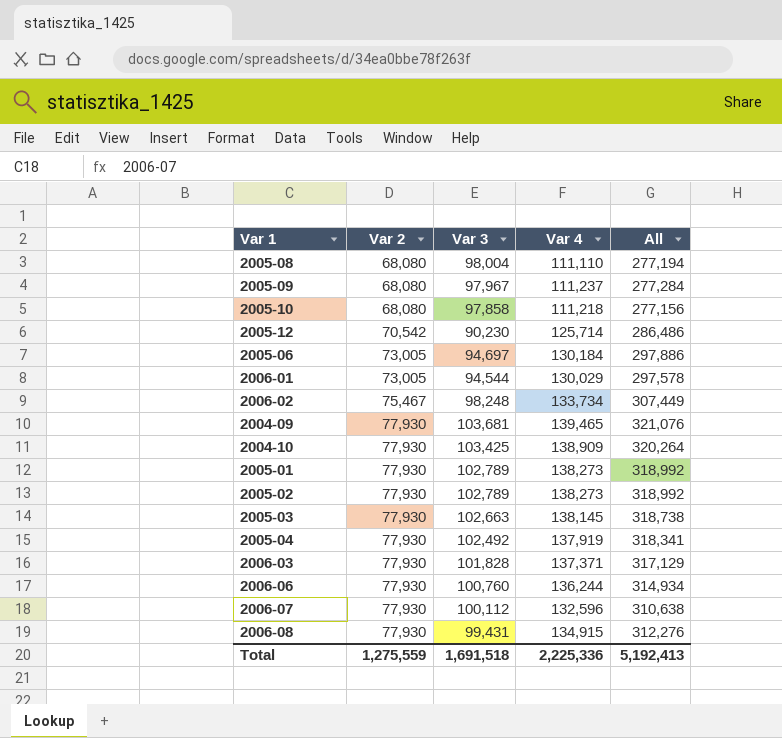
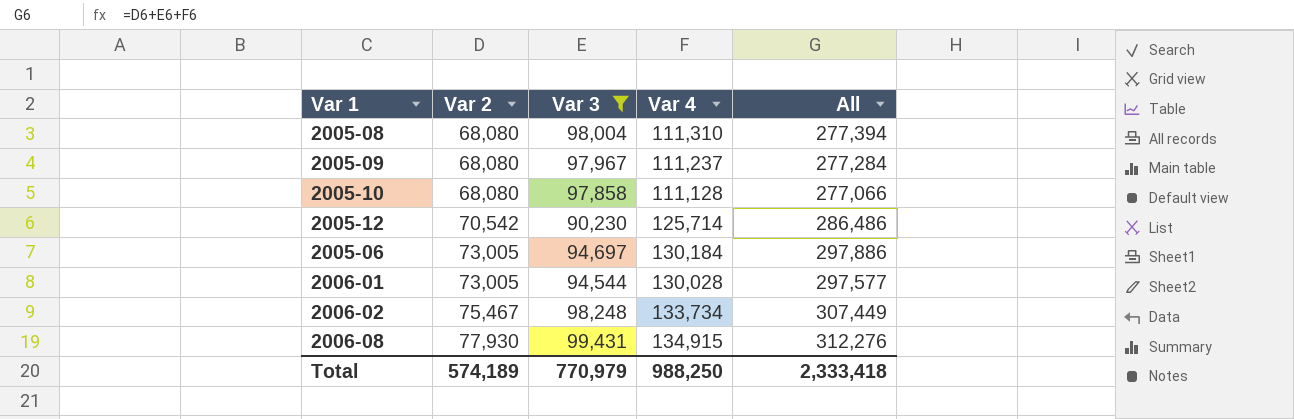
filter: none -> Var 3 <= 99,431
2005-08 | Var 4: 111,110 -> 111,310
2005-08 | All: 277,194 -> 277,394
2005-10 | Var 4: 111,218 -> 111,128
2005-10 | All: 277,156 -> 277,066
2006-01 | Var 4: 130,029 -> 130,028
2006-01 | All: 297,578 -> 297,577
Total | Var 2: 1,275,559 -> 574,189
Total | Var 3: 1,691,518 -> 770,979
Total | Var 4: 2,225,336 -> 988,250
Total | All: 5,192,413 -> 2,333,418

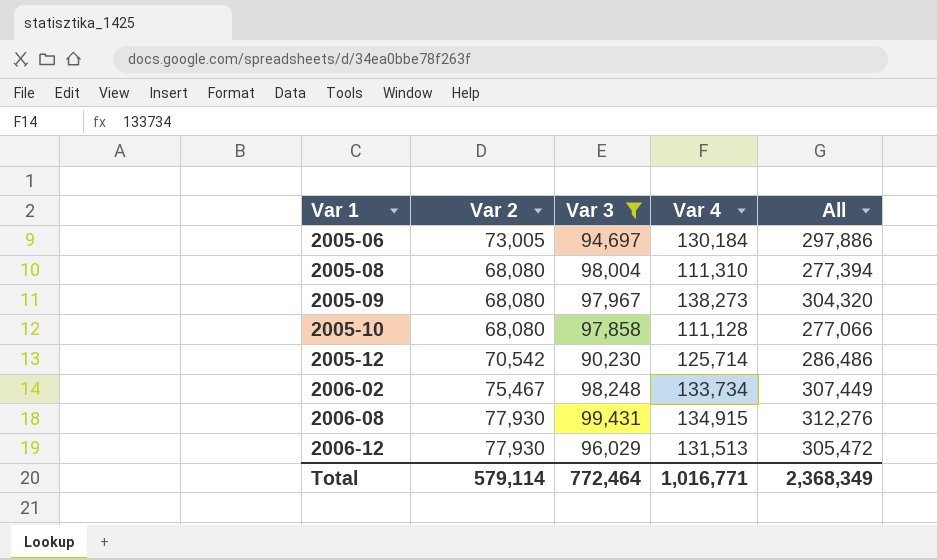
row order: Var 2 ascending -> Var 1 ascending
row 2006-01: 73,005 | 94,544 | 130,028 | 297,577 -> none
2005-09 | Var 4: 111,237 -> 138,273
2005-09 | All: 277,284 -> 304,320
row 2006-12: none -> 77,930 | 96,029 | 131,513 | 305,472
Total | Var 2: 574,189 -> 579,114
Total | Var 3: 770,979 -> 772,464
Total | Var 4: 988,250 -> 1,016,771
Total | All: 2,333,418 -> 2,368,349

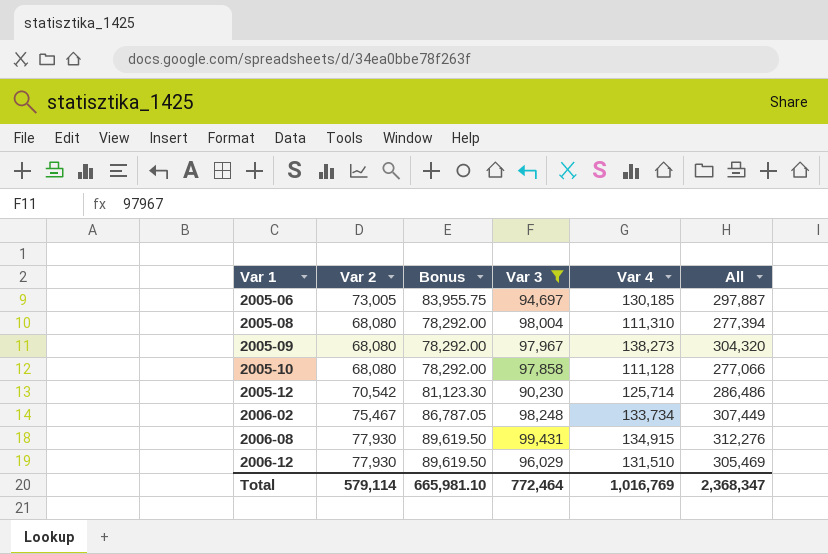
column Bonus | formula: none -> [Var 2] * 1.15
2005-06 | Var 4: 130,184 -> 130,185
2005-06 | All: 297,886 -> 297,887
2006-12 | Var 4: 131,513 -> 131,510
2006-12 | All: 305,472 -> 305,469
Total | Var 4: 1,016,771 -> 1,016,769
Total | All: 2,368,349 -> 2,368,347

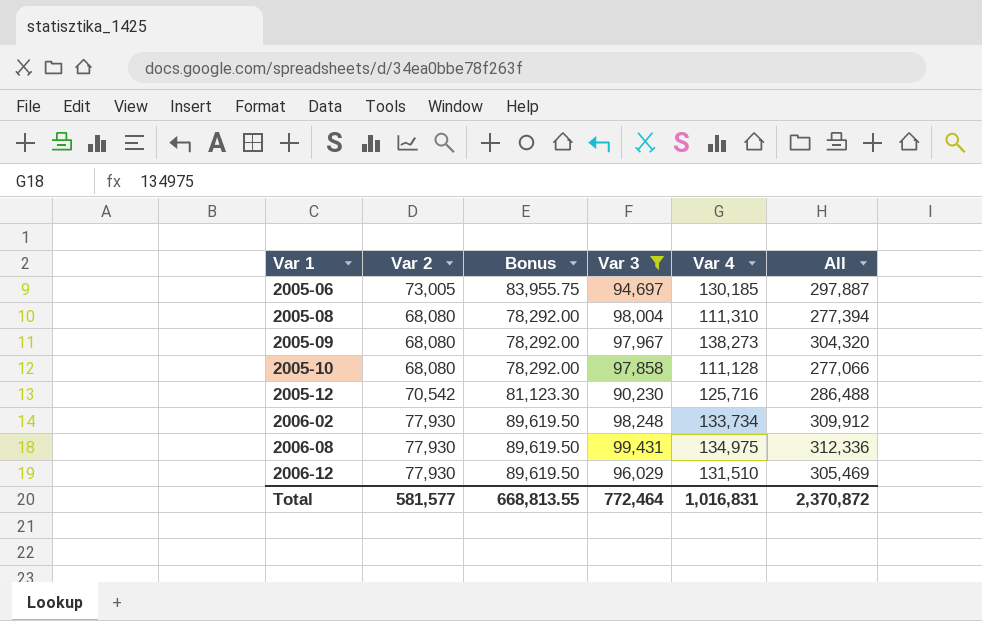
2005-12 | Var 4: 125,714 -> 125,716
2005-12 | All: 286,486 -> 286,488
2006-02 | Var 2: 75,467 -> 77,930
2006-02 | Bonus: 86,787.05 -> 89,619.50
2006-02 | All: 307,449 -> 309,912
2006-08 | Var 4: 134,915 -> 134,975
2006-08 | All: 312,276 -> 312,336
Total | Var 2: 579,114 -> 581,577
Total | Bonus: 665,981.10 -> 668,813.55
Total | Var 4: 1,016,769 -> 1,016,831
Total | All: 2,368,347 -> 2,370,872

